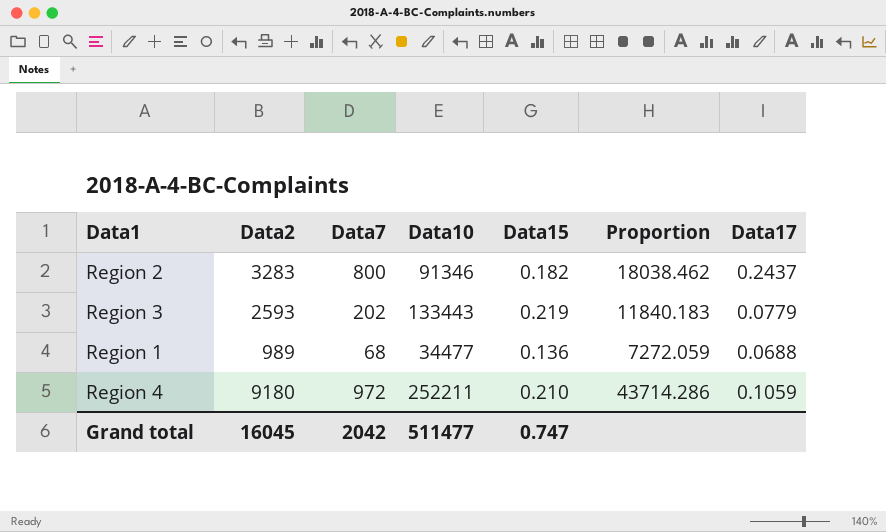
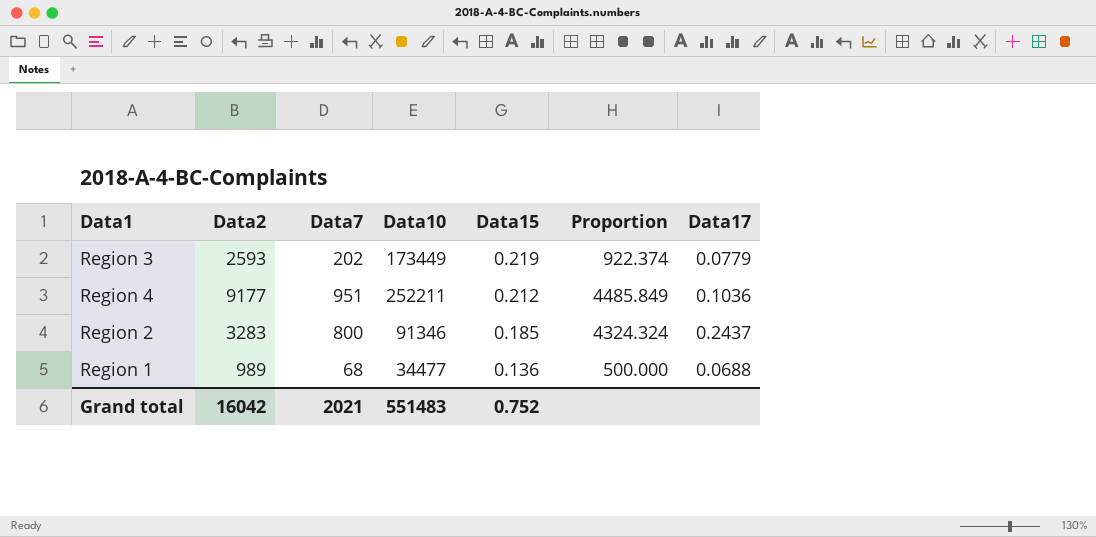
row order: none -> Data15 descending
column Proportion | formula: [Data2] / [Data15] -> [Data7] / [Data15]
Region 3 | Data10: 133443 -> 173449
Region 4 | Data2: 9180 -> 9177
Region 4 | Data7: 972 -> 951
Region 4 | Data15: 0.210 -> 0.212
Region 4 | Data17: 0.1059 -> 0.1036
Region 2 | Data15: 0.182 -> 0.185
Grand total | Data2: 16045 -> 16042
Grand total | Data7: 2042 -> 2021
Grand total | Data10: 511477 -> 551483
Grand total | Data15: 0.747 -> 0.752

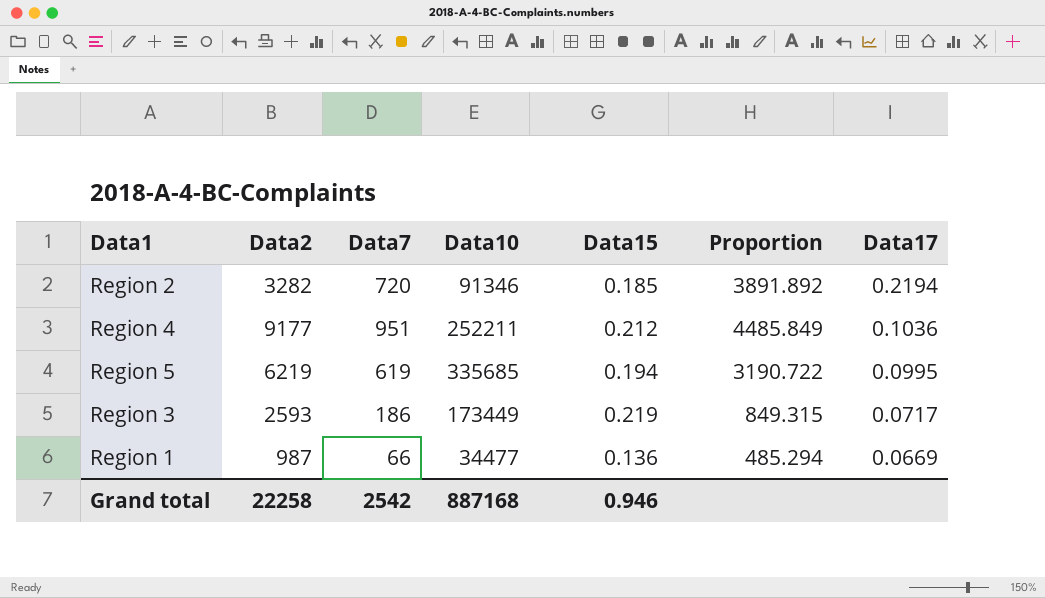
row order: Data15 descending -> Data17 descending
Region 2 | Data2: 3283 -> 3282
Region 2 | Data7: 800 -> 720
Region 2 | Proportion: 4324.324 -> 3891.892
Region 2 | Data17: 0.2437 -> 0.2194
row Region 5: none -> 6219 | 619 | 335685 | 0.194 | 3190.722 | 0.0995
Region 3 | Data7: 202 -> 186
Region 3 | Proportion: 922.374 -> 849.315
Region 3 | Data17: 0.0779 -> 0.0717
Region 1 | Data2: 989 -> 987
Region 1 | Data7: 68 -> 66
Region 1 | Proportion: 500.000 -> 485.294
Region 1 | Data17: 0.0688 -> 0.0669
Grand total | Data2: 16042 -> 22258
Grand total | Data7: 2021 -> 2542
Grand total | Data10: 551483 -> 887168
Grand total | Data15: 0.752 -> 0.946

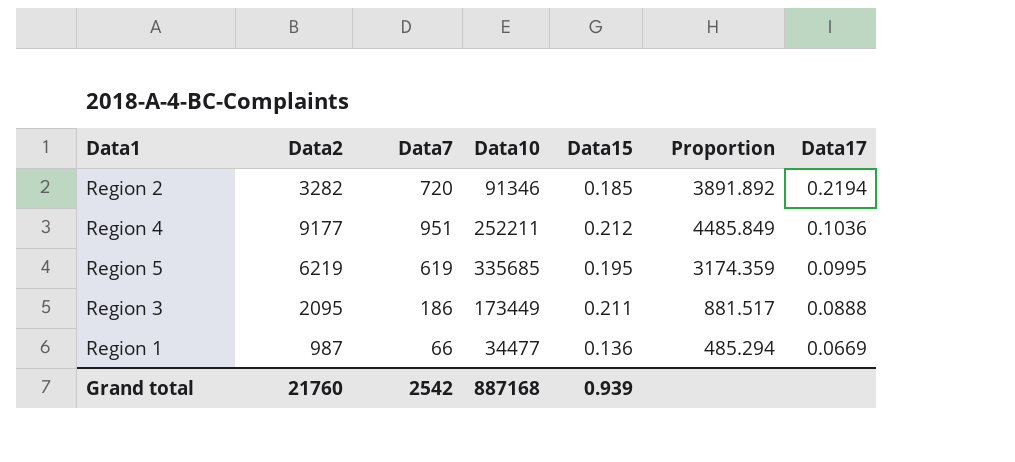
Region 5 | Data15: 0.194 -> 0.195
Region 5 | Proportion: 3190.722 -> 3174.359
Region 3 | Data2: 2593 -> 2095
Region 3 | Data15: 0.219 -> 0.211
Region 3 | Proportion: 849.315 -> 881.517
Region 3 | Data17: 0.0717 -> 0.0888
Grand total | Data2: 22258 -> 21760
Grand total | Data15: 0.946 -> 0.939

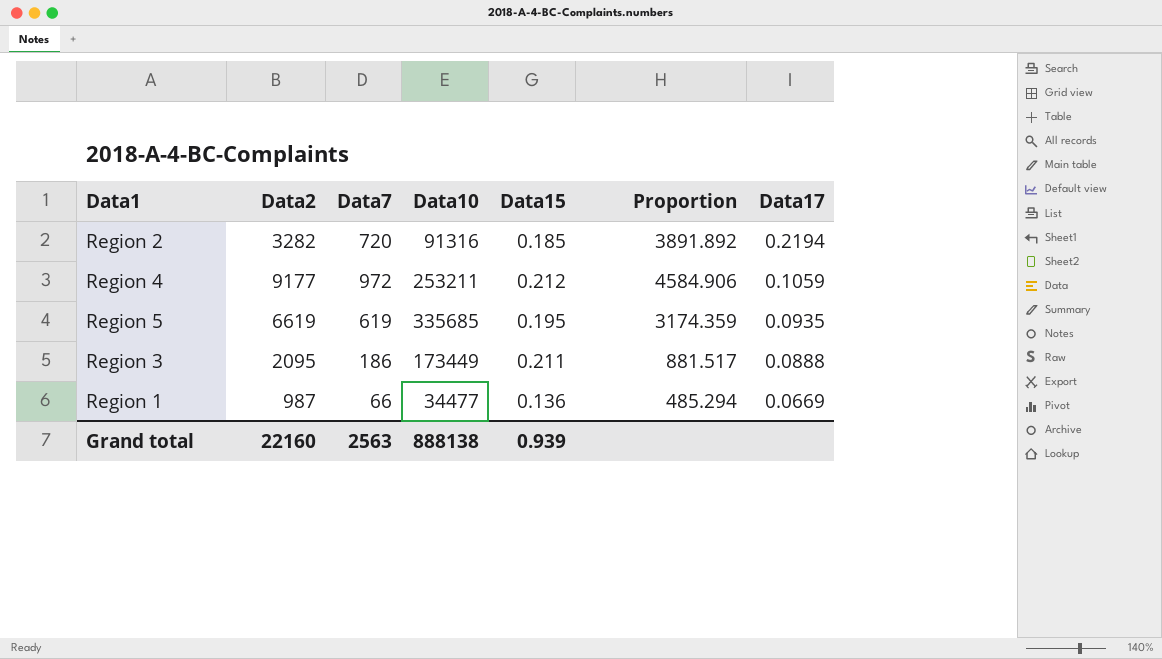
Region 2 | Data10: 91346 -> 91316
Region 4 | Data7: 951 -> 972
Region 4 | Data10: 252211 -> 253211
Region 4 | Proportion: 4485.849 -> 4584.906
Region 4 | Data17: 0.1036 -> 0.1059
Region 5 | Data2: 6219 -> 6619
Region 5 | Data17: 0.0995 -> 0.0935
Grand total | Data2: 21760 -> 22160
Grand total | Data7: 2542 -> 2563
Grand total | Data10: 887168 -> 888138

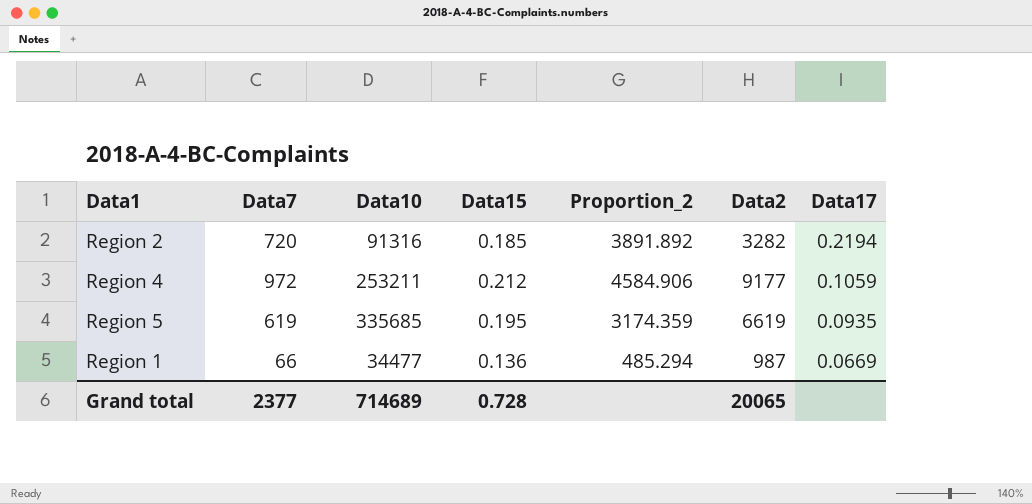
column name: Proportion -> Proportion_2
column Data2 | position: 2 -> 6
row Region 3: 2095 | 186 | 173449 | 0.211 | 881.517 | 0.0888 -> none
Grand total | Data7: 2563 -> 2377
Grand total | Data10: 888138 -> 714689
Grand total | Data15: 0.939 -> 0.728
Grand total | Data2: 22160 -> 20065

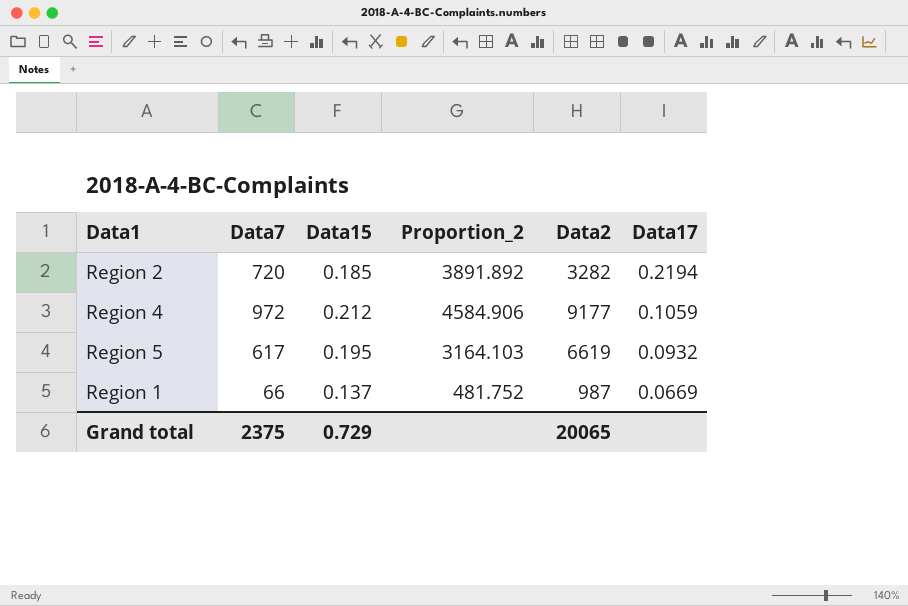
column Data10 | position: 3 -> none
Region 5 | Data7: 619 -> 617
Region 5 | Proportion_2: 3174.359 -> 3164.103
Region 5 | Data17: 0.0935 -> 0.0932
Region 1 | Data15: 0.136 -> 0.137
Region 1 | Proportion_2: 485.294 -> 481.752
Grand total | Data7: 2377 -> 2375
Grand total | Data15: 0.728 -> 0.729

